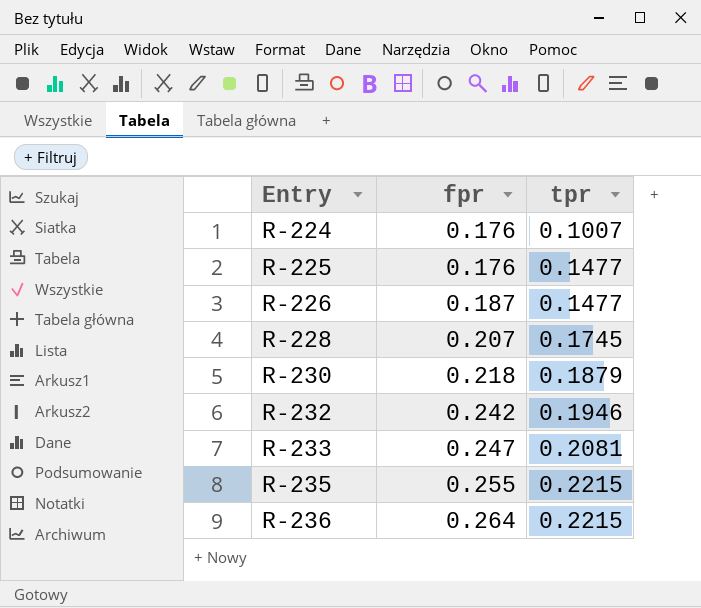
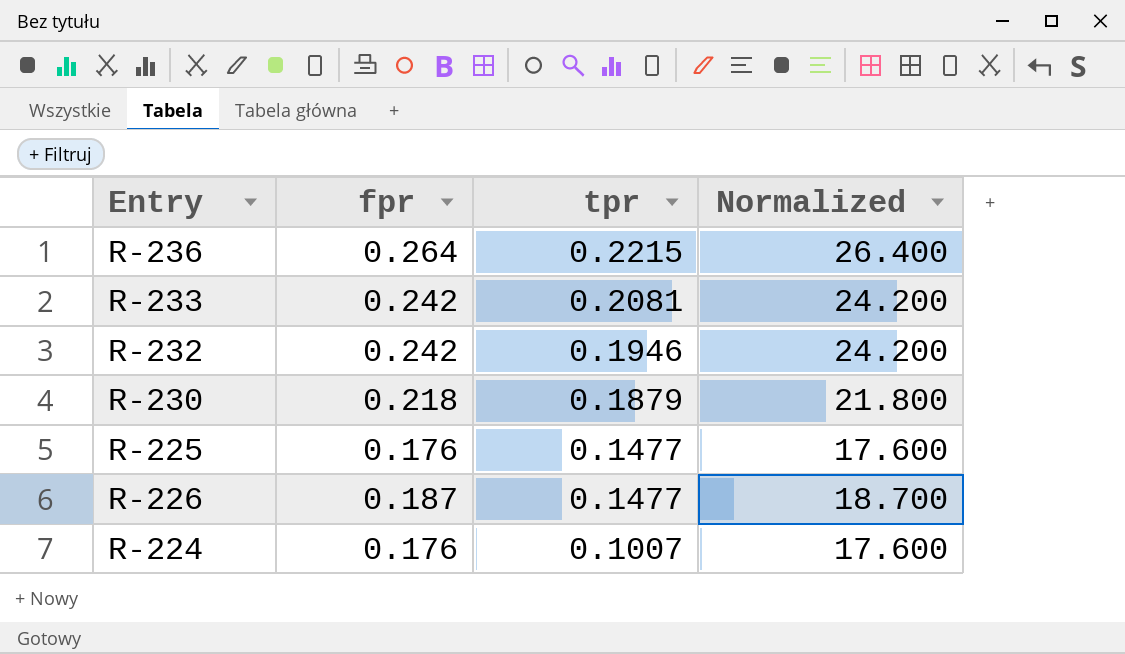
row order: Entry ascending -> tpr descending
column Normalized | formula: none -> [fpr] * 100
row R-228: 0.207 | 0.1745 -> none
row R-235: 0.255 | 0.2215 -> none
R-233 | fpr: 0.247 -> 0.242

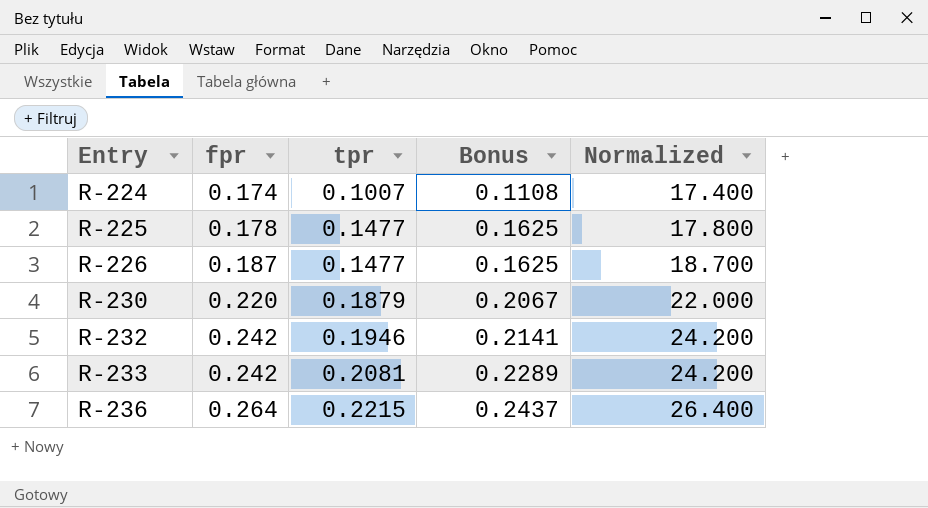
row order: tpr descending -> Entry ascending
column Bonus | formula: none -> [tpr] * 1.1
R-224 | fpr: 0.176 -> 0.174
R-224 | Normalized: 17.600 -> 17.400
R-225 | fpr: 0.176 -> 0.178
R-225 | Normalized: 17.600 -> 17.800
R-230 | fpr: 0.218 -> 0.220
R-230 | Normalized: 21.800 -> 22.000

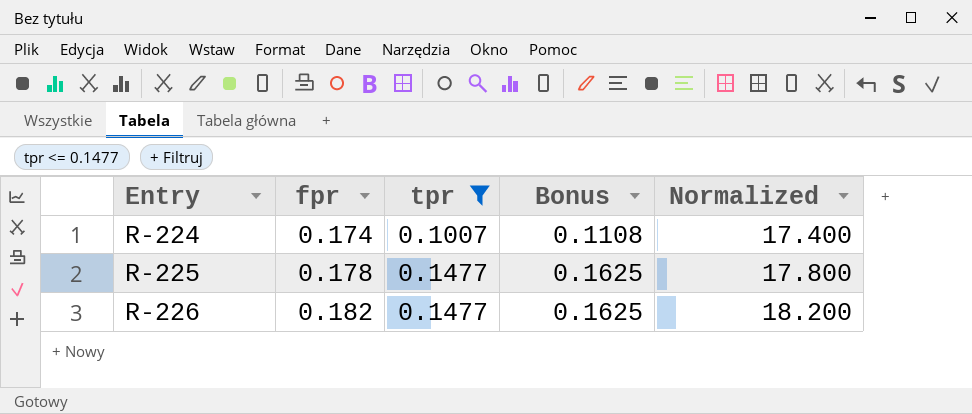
filter: none -> tpr <= 0.1477
R-226 | fpr: 0.187 -> 0.182
R-226 | Normalized: 18.700 -> 18.200

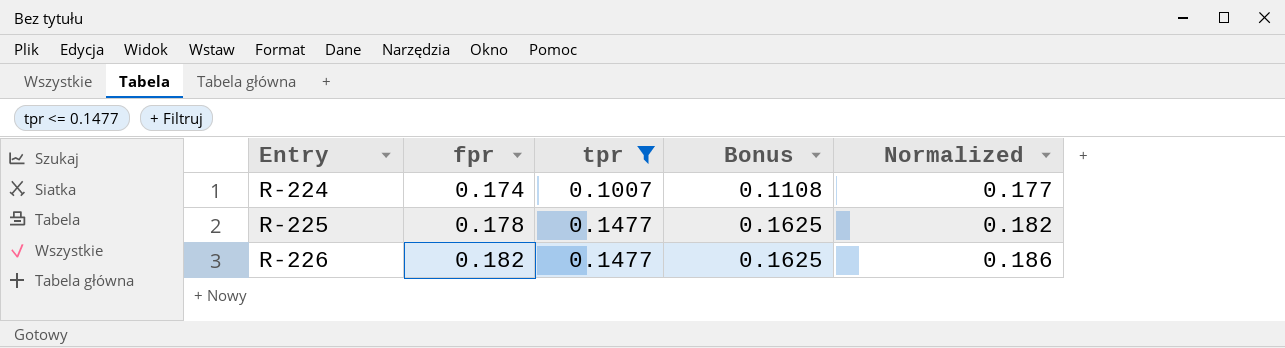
column Normalized | formula: [fpr] * 100 -> [fpr] * 1.02

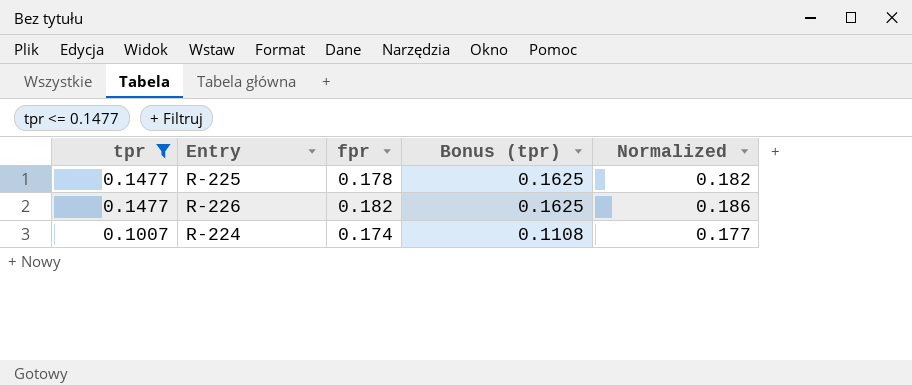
row order: Entry ascending -> tpr descending
column tpr | position: 3 -> 1
column name: Bonus -> Bonus (tpr)

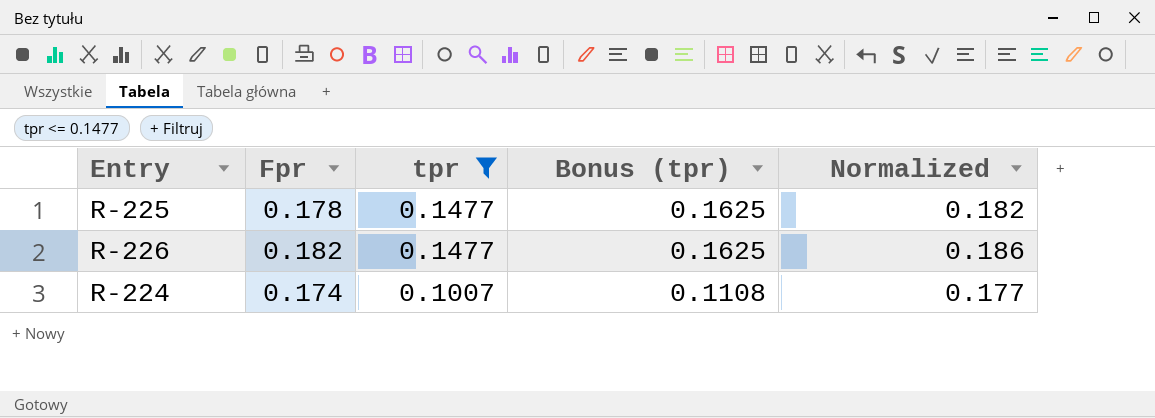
column name: fpr -> Fpr
column tpr | position: 1 -> 3

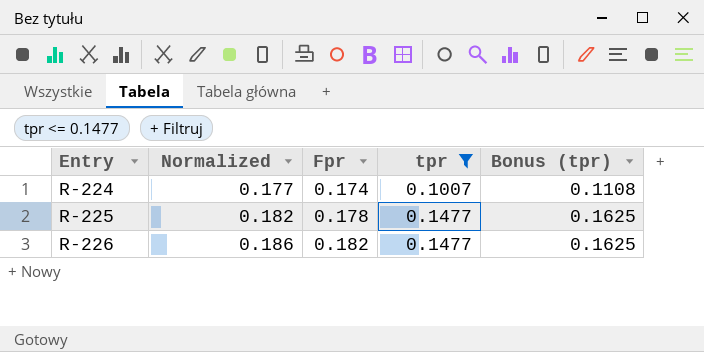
row order: tpr descending -> Entry ascending
column Normalized | position: 5 -> 2

